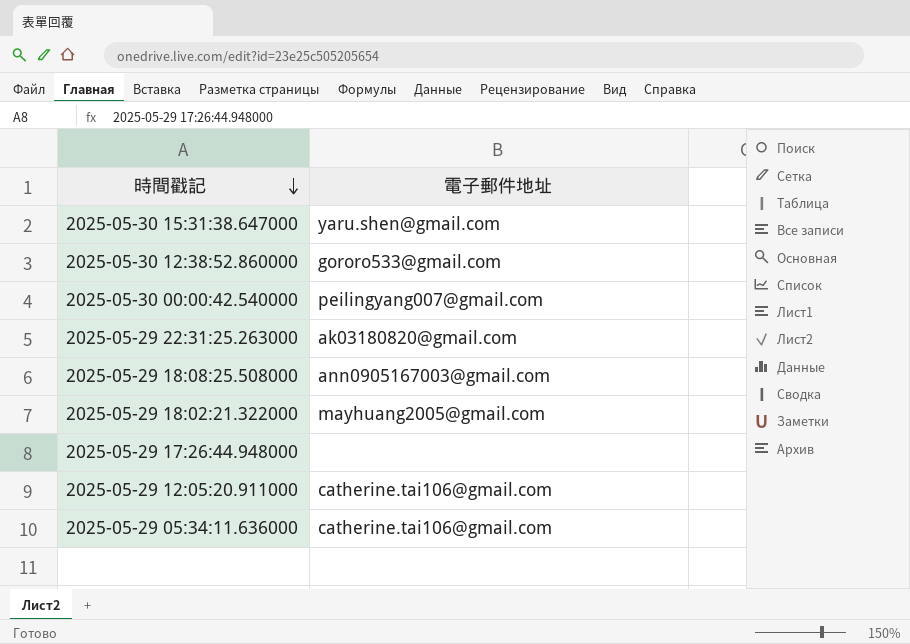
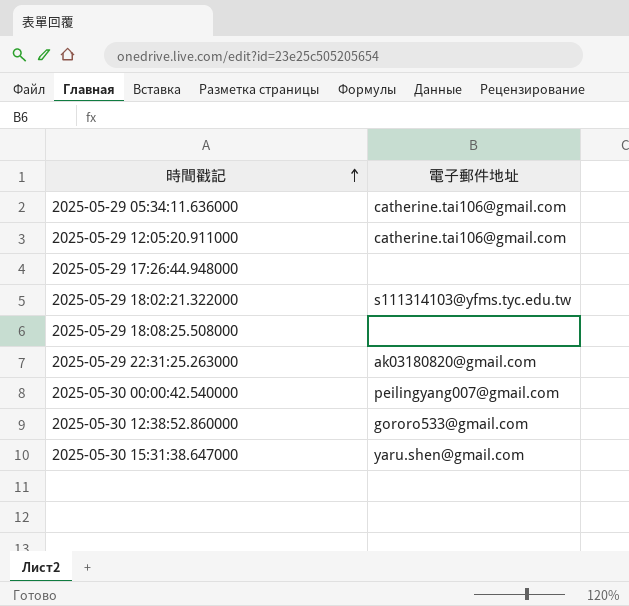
row order: 時間戳記 descending -> 時間戳記 ascending
2025-05-29 18:02:21.322000 | 電子郵件地址: mayhuang2005@gmail.com -> s111314103@yfms.tyc.edu.tw
2025-05-29 18:08:25.508000 | 電子郵件地址: ann0905167003@gmail.com -> none

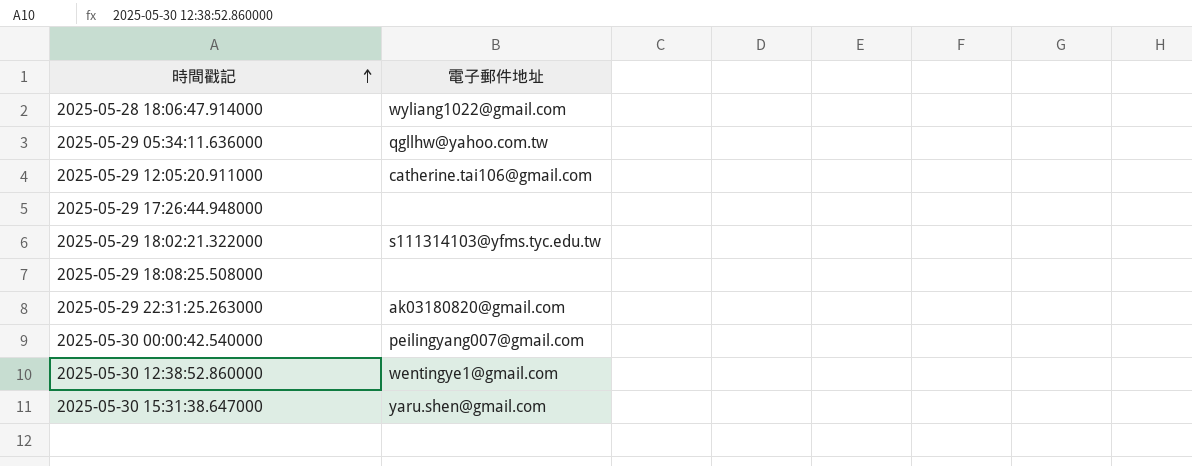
row 2025-05-28 18:06:47.914000: none -> wyliang1022@gmail.com
2025-05-29 05:34:11.636000 | 電子郵件地址: catherine.tai106@gmail.com -> qgllhw@yahoo.com.tw
2025-05-30 12:38:52.860000 | 電子郵件地址: gororo533@gmail.com -> wentingye1@gmail.com

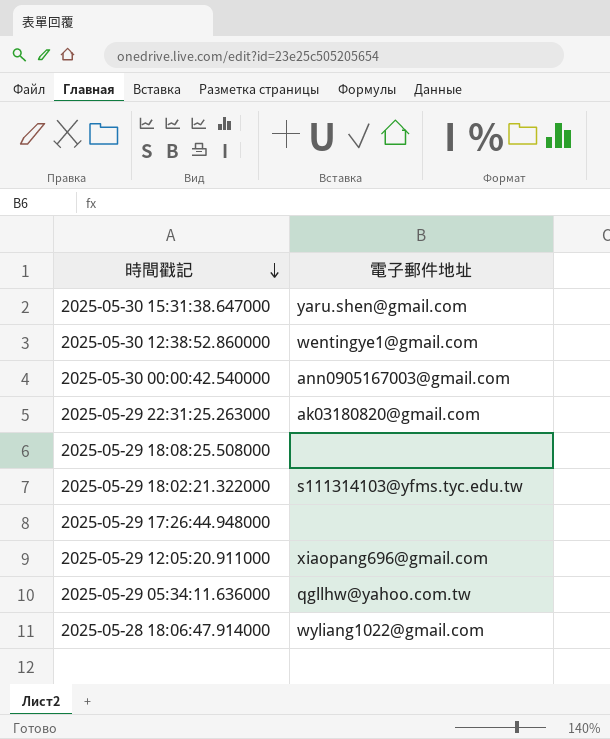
row order: 時間戳記 ascending -> 時間戳記 descending
2025-05-30 00:00:42.540000 | 電子郵件地址: peilingyang007@gmail.com -> ann0905167003@gmail.com
2025-05-29 12:05:20.911000 | 電子郵件地址: catherine.tai106@gmail.com -> xiaopang696@gmail.com

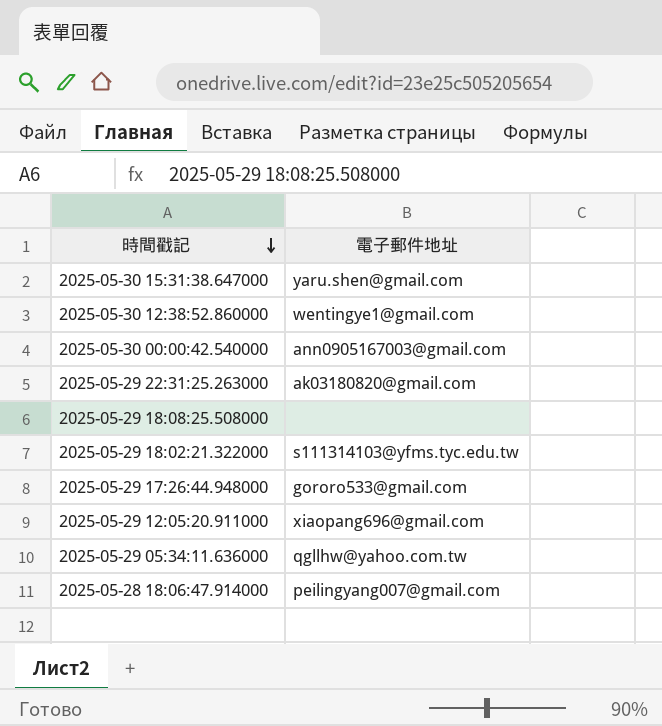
2025-05-29 17:26:44.948000 | 電子郵件地址: none -> gororo533@gmail.com
2025-05-28 18:06:47.914000 | 電子郵件地址: wyliang1022@gmail.com -> peilingyang007@gmail.com

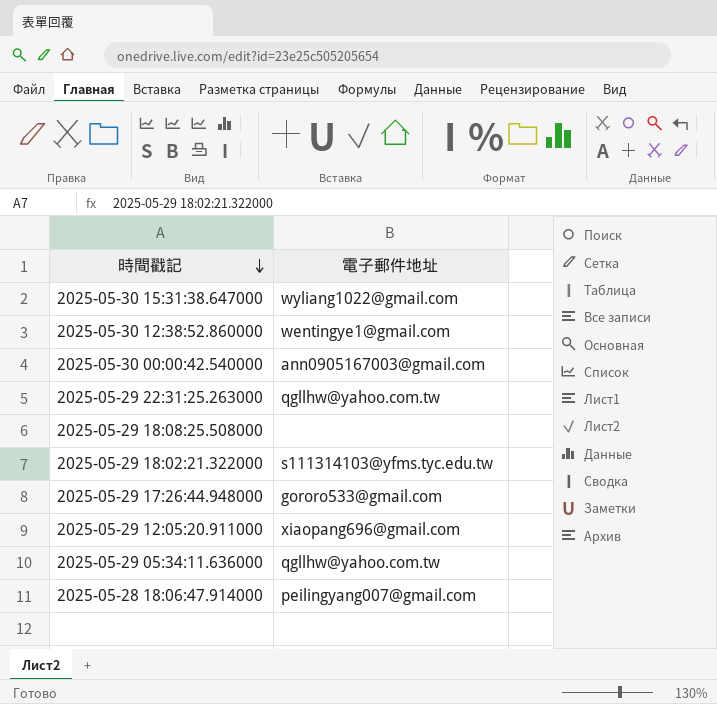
2025-05-30 15:31:38.647000 | 電子郵件地址: yaru.shen@gmail.com -> wyliang1022@gmail.com
2025-05-29 22:31:25.263000 | 電子郵件地址: ak03180820@gmail.com -> qgllhw@yahoo.com.tw

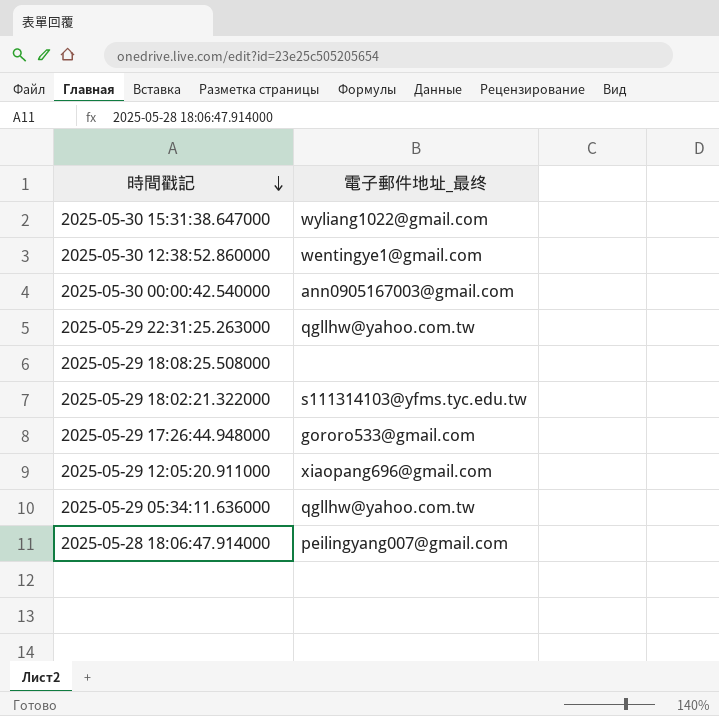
column name: 電子郵件地址 -> 電子郵件地址_最终

